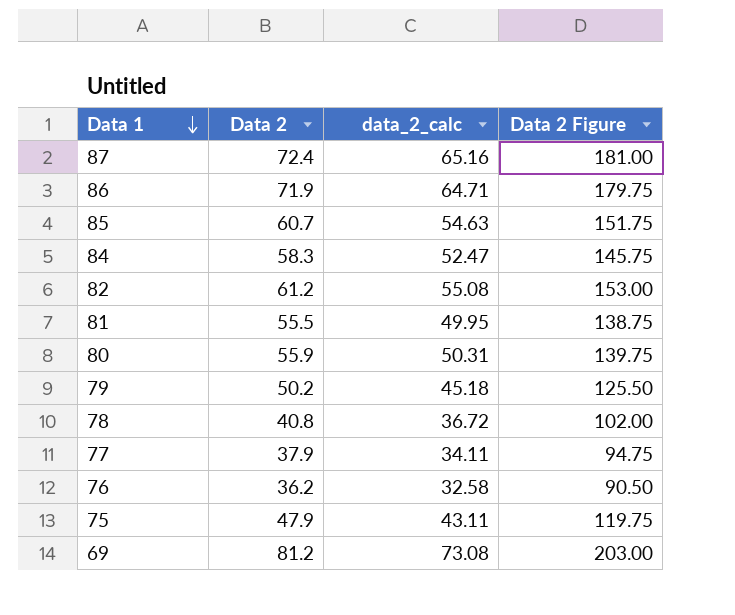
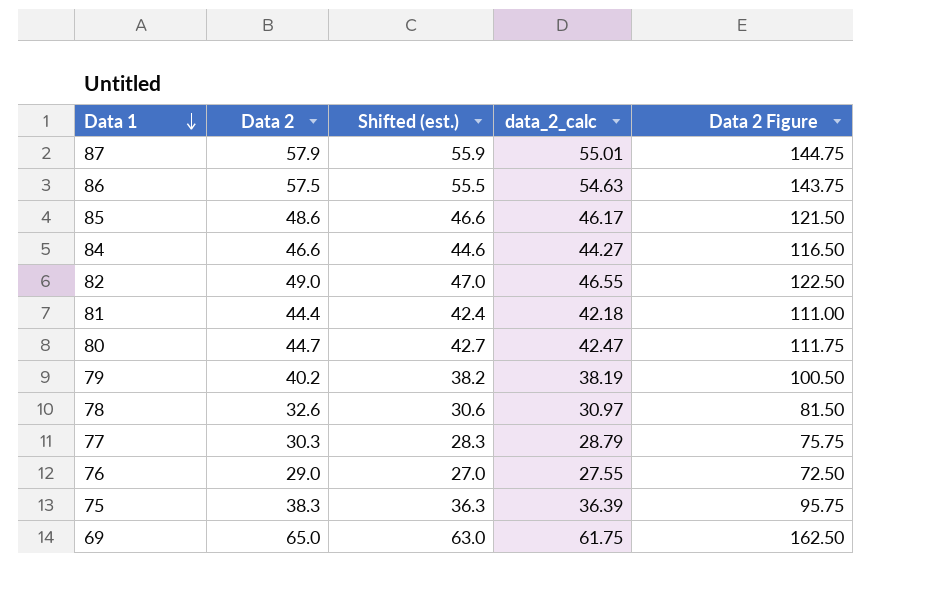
column Shifted (est.) | formula: none -> [Data 2] - 2
column data_2_calc | formula: [Data 2] * 0.9 -> [Data 2] * 0.95
87 | Data 2: 72.4 -> 57.9
87 | Data 2 Figure: 181.00 -> 144.75
86 | Data 2: 71.9 -> 57.5
86 | Data 2 Figure: 179.75 -> 143.75
85 | Data 2: 60.7 -> 48.6
85 | Data 2 Figure: 151.75 -> 121.50
84 | Data 2: 58.3 -> 46.6
84 | Data 2 Figure: 145.75 -> 116.50
82 | Data 2: 61.2 -> 49.0
82 | Data 2 Figure: 153.00 -> 122.50
81 | Data 2: 55.5 -> 44.4
81 | Data 2 Figure: 138.75 -> 111.00
80 | Data 2: 55.9 -> 44.7
80 | Data 2 Figure: 139.75 -> 111.75
79 | Data 2: 50.2 -> 40.2
79 | Data 2 Figure: 125.50 -> 100.50
78 | Data 2: 40.8 -> 32.6
78 | Data 2 Figure: 102.00 -> 81.50
77 | Data 2: 37.9 -> 30.3
77 | Data 2 Figure: 94.75 -> 75.75
76 | Data 2: 36.2 -> 29.0
76 | Data 2 Figure: 90.50 -> 72.50
75 | Data 2: 47.9 -> 38.3
75 | Data 2 Figure: 119.75 -> 95.75
69 | Data 2: 81.2 -> 65.0
69 | Data 2 Figure: 203.00 -> 162.50

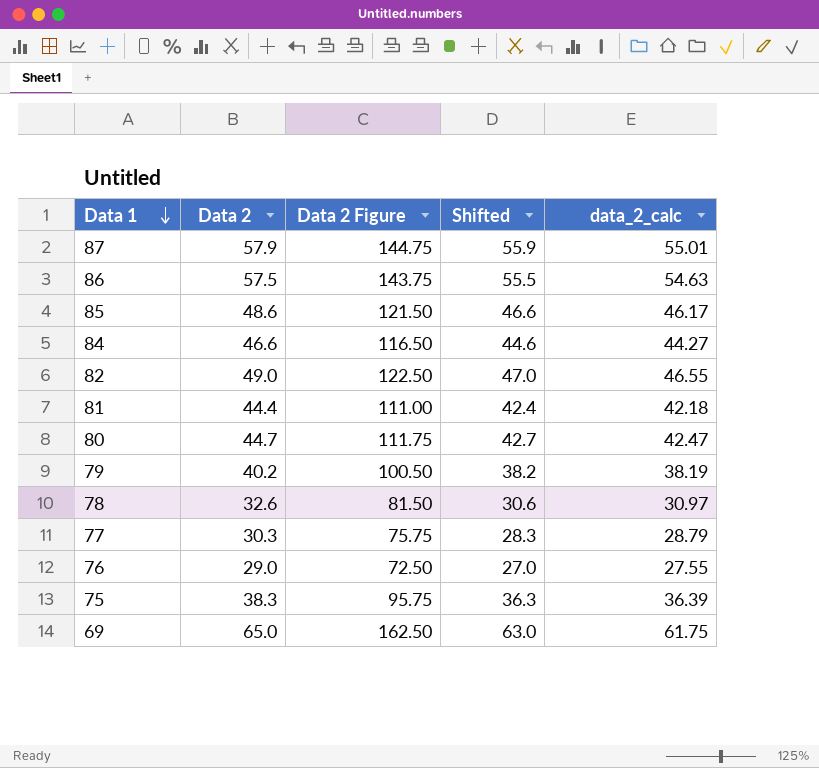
column Data 2 Figure | position: 5 -> 3
column name: Shifted (est.) -> Shifted

